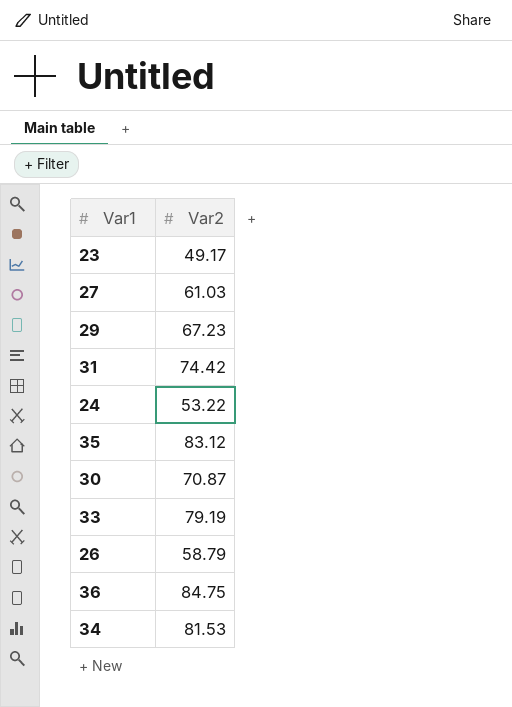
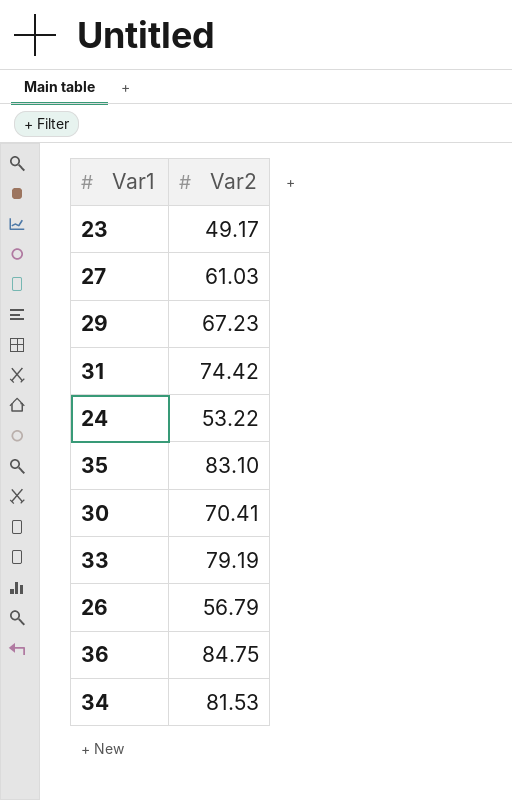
35 | Var2: 83.12 -> 83.10
30 | Var2: 70.87 -> 70.41
26 | Var2: 58.79 -> 56.79

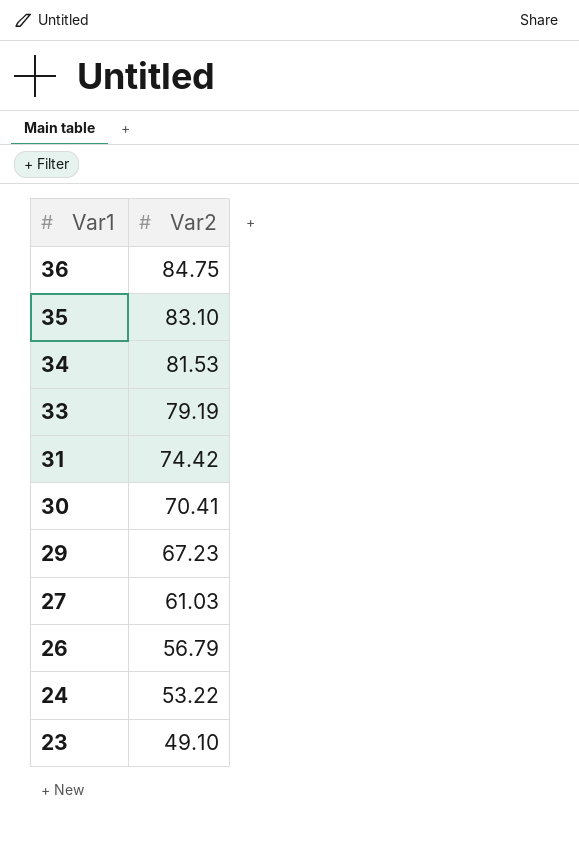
row order: none -> Var1 descending
23 | Var2: 49.17 -> 49.10

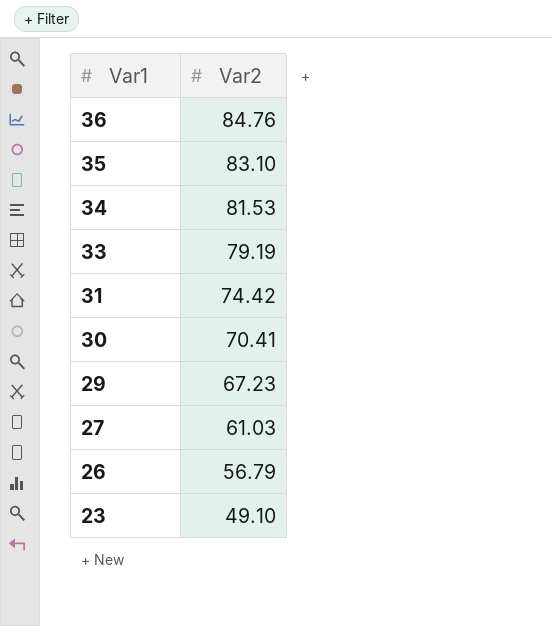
row 24: 53.22 -> none
36 | Var2: 84.75 -> 84.76

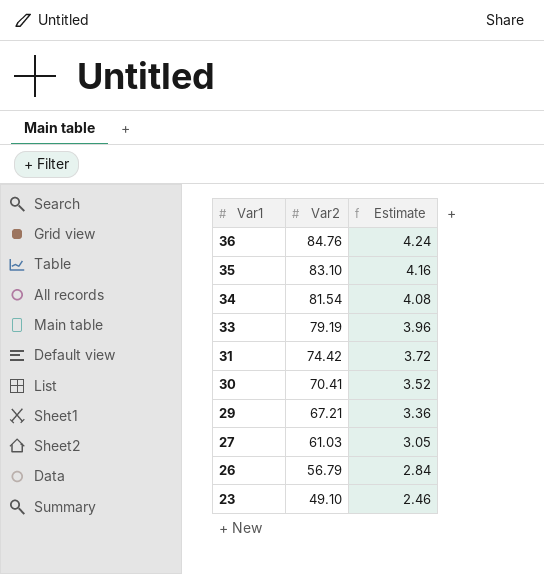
column Estimate | formula: none -> [Var2] * 0.05
34 | Var2: 81.53 -> 81.54
29 | Var2: 67.23 -> 67.21

